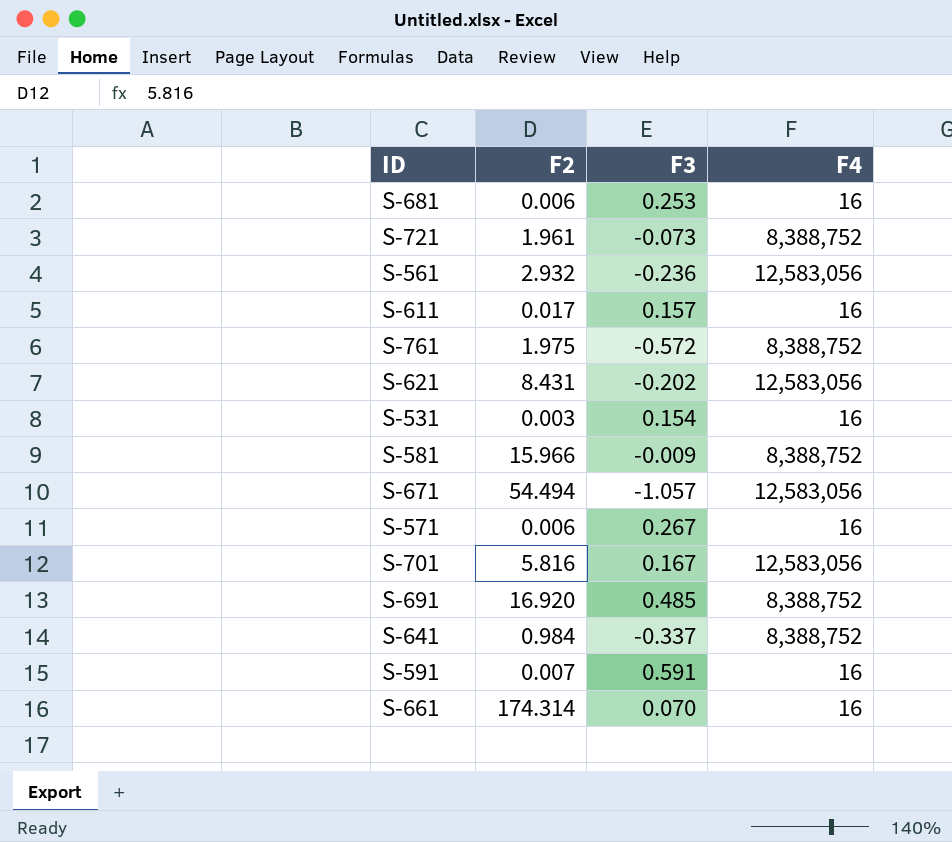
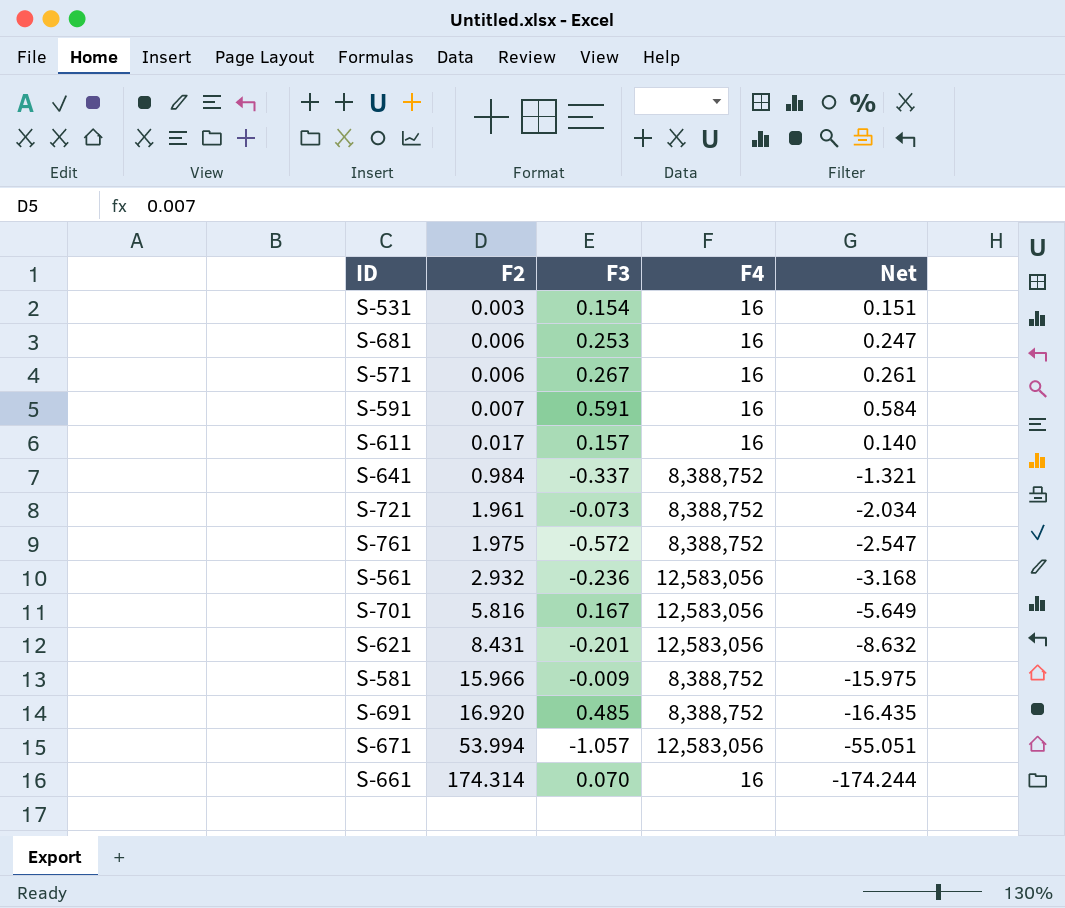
row order: none -> F2 ascending
column Net | formula: none -> [F3] - [F2]
S-621 | F3: -0.202 -> -0.201
S-671 | F2: 54.494 -> 53.994

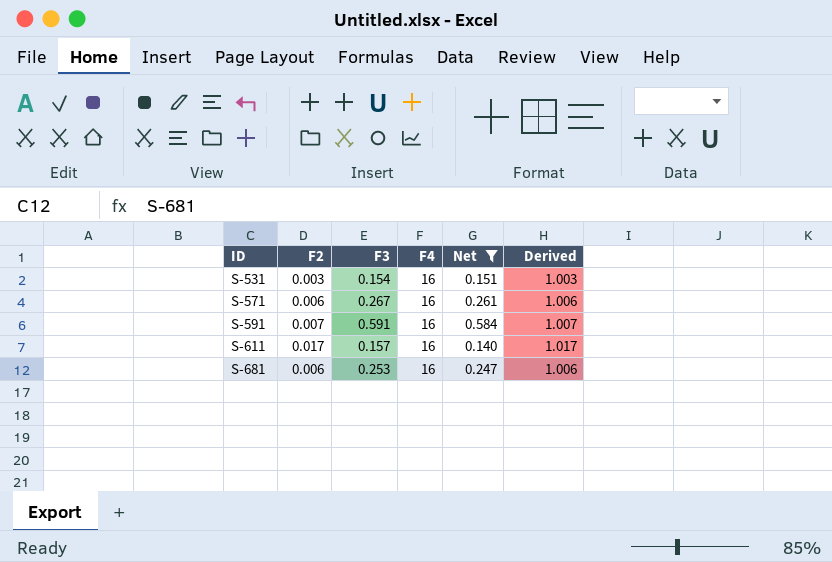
filter: none -> Net >= 0.140
row order: F2 ascending -> ID ascending
column Derived | formula: none -> [F2] + 1

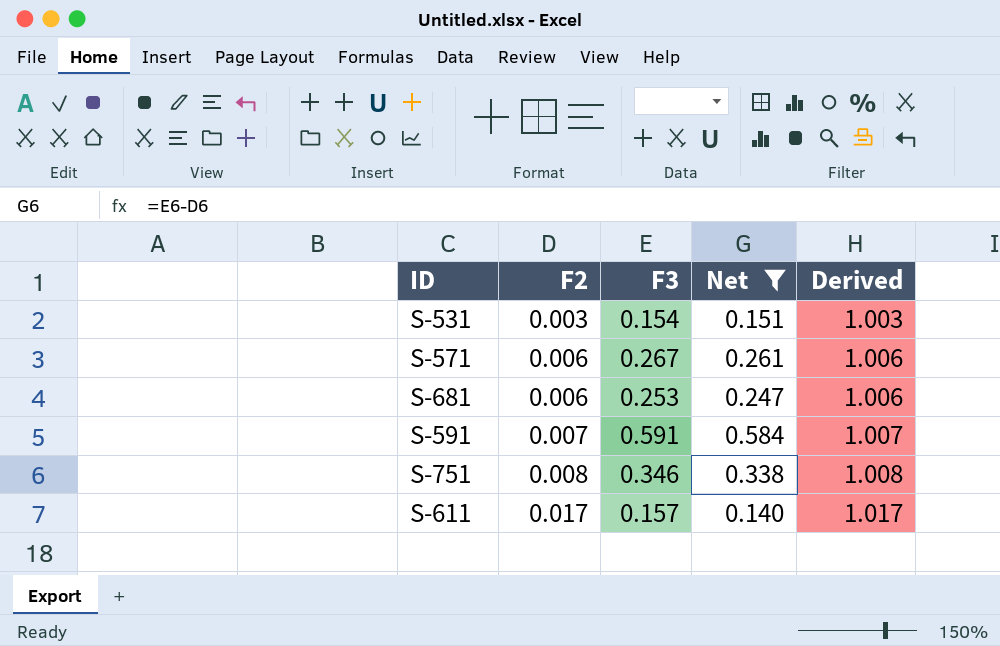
row order: ID ascending -> F2 ascending
column F4 | position: 4 -> none
row S-751: none -> 0.008 | 0.346 | 0.338 | 1.008

